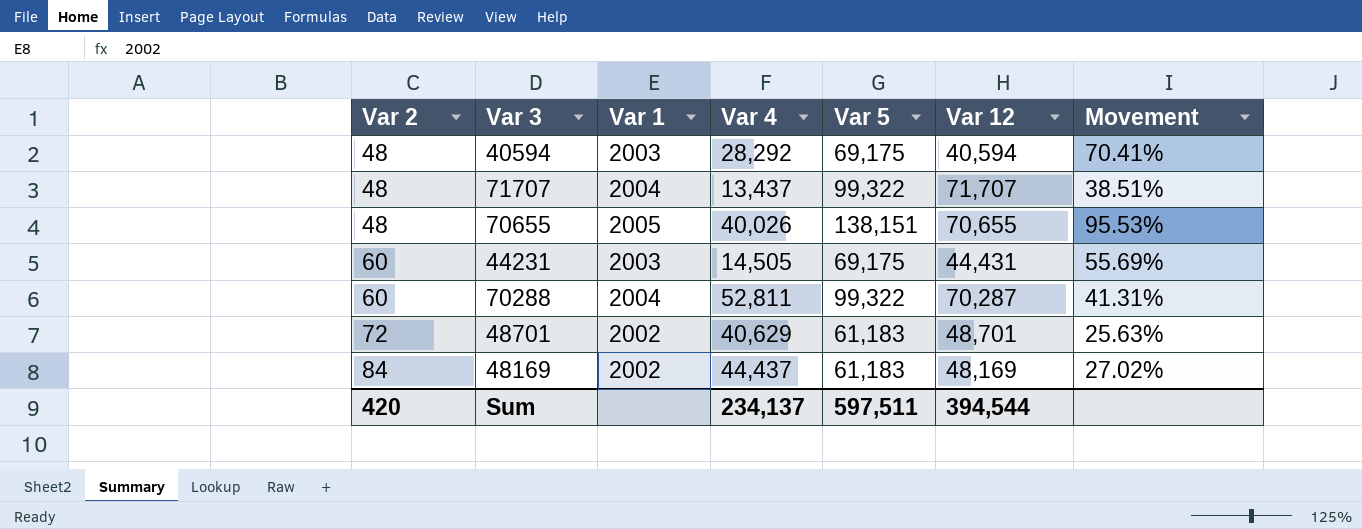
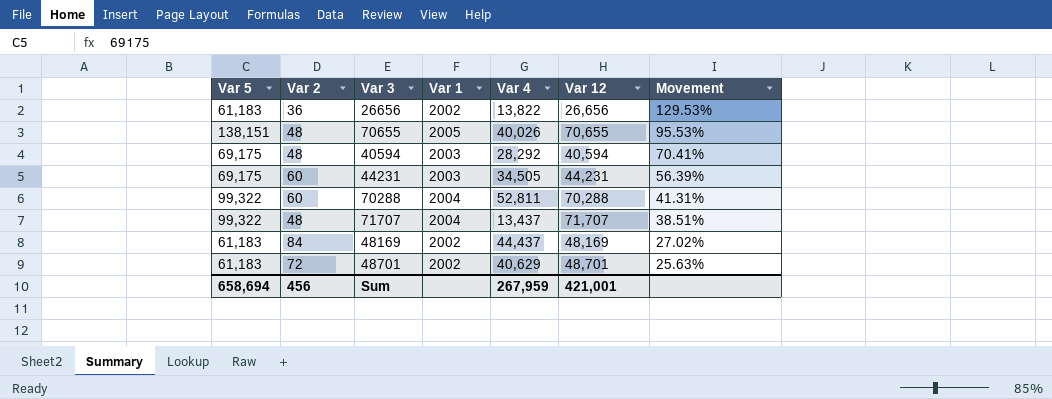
row order: Var 2 ascending -> Movement descending
column Var 5 | position: 5 -> 1
row 26656: none -> 61,183 | 36 | 2002 | 13,822 | 26,656 | 129.53%
44231 | Var 4: 14,505 -> 34,505
44231 | Var 12: 44,431 -> 44,231
44231 | Movement: 55.69% -> 56.39%
70288 | Var 12: 70,287 -> 70,288
Sum | Var 5: 597,511 -> 658,694
Sum | Var 2: 420 -> 456
Sum | Var 4: 234,137 -> 267,959
Sum | Var 12: 394,544 -> 421,001

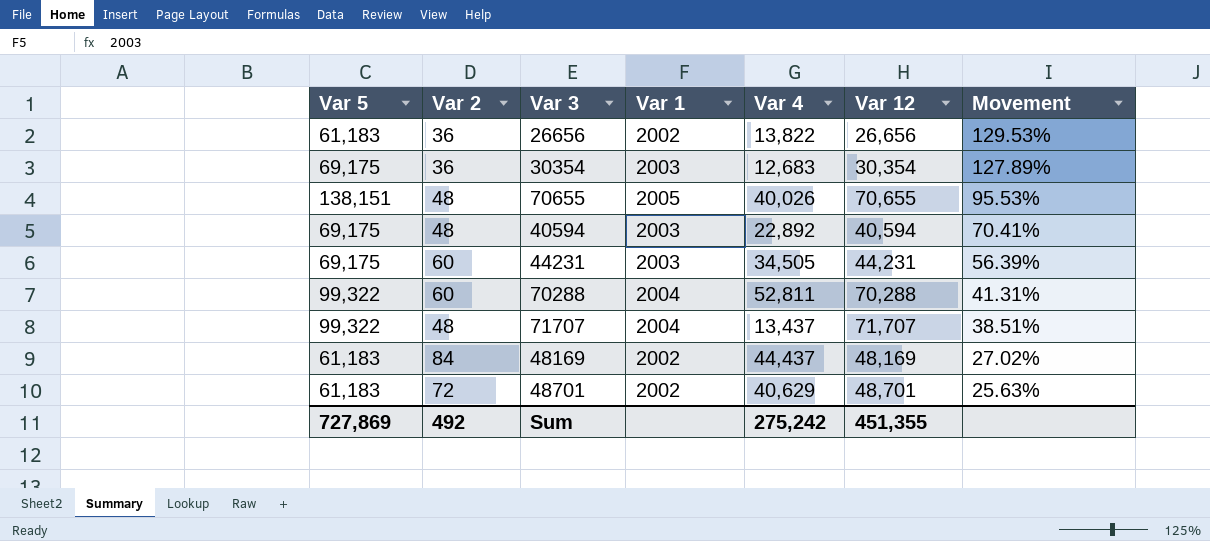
row 30354: none -> 69,175 | 36 | 2003 | 12,683 | 30,354 | 127.89%
40594 | Var 4: 28,292 -> 22,892
Sum | Var 5: 658,694 -> 727,869
Sum | Var 2: 456 -> 492
Sum | Var 4: 267,959 -> 275,242
Sum | Var 12: 421,001 -> 451,355

